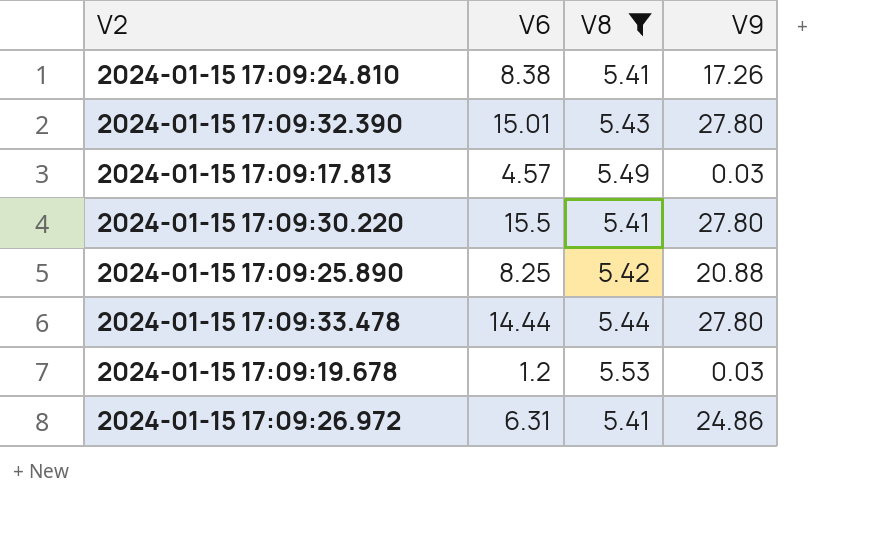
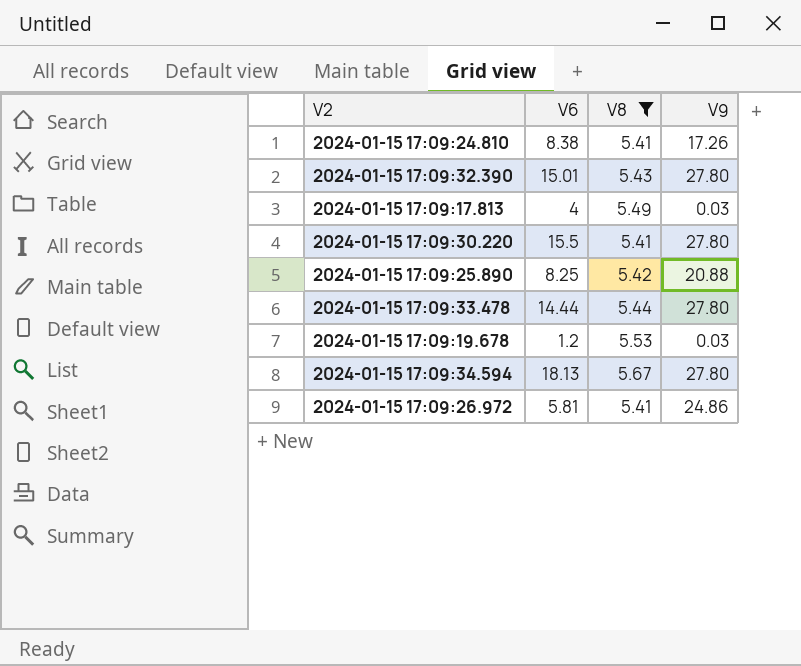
2024-01-15 17:09:17.813 | V6: 4.57 -> 4
row 2024-01-15 17:09:34.594: none -> 18.13 | 5.67 | 27.80
2024-01-15 17:09:26.972 | V6: 6.31 -> 5.81

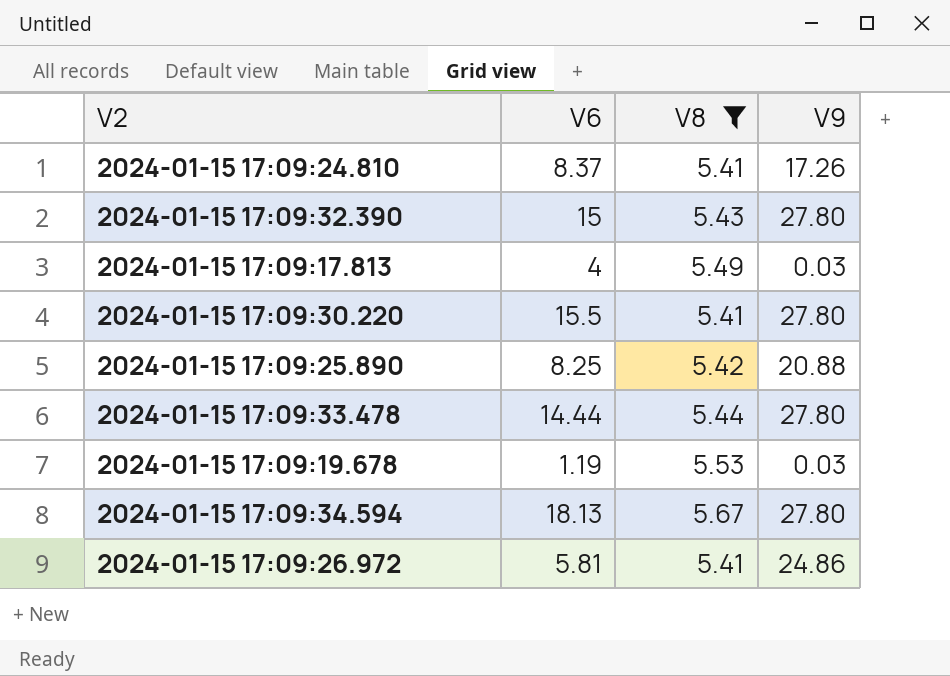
2024-01-15 17:09:24.810 | V6: 8.38 -> 8.37
2024-01-15 17:09:32.390 | V6: 15.01 -> 15
2024-01-15 17:09:19.678 | V6: 1.2 -> 1.19

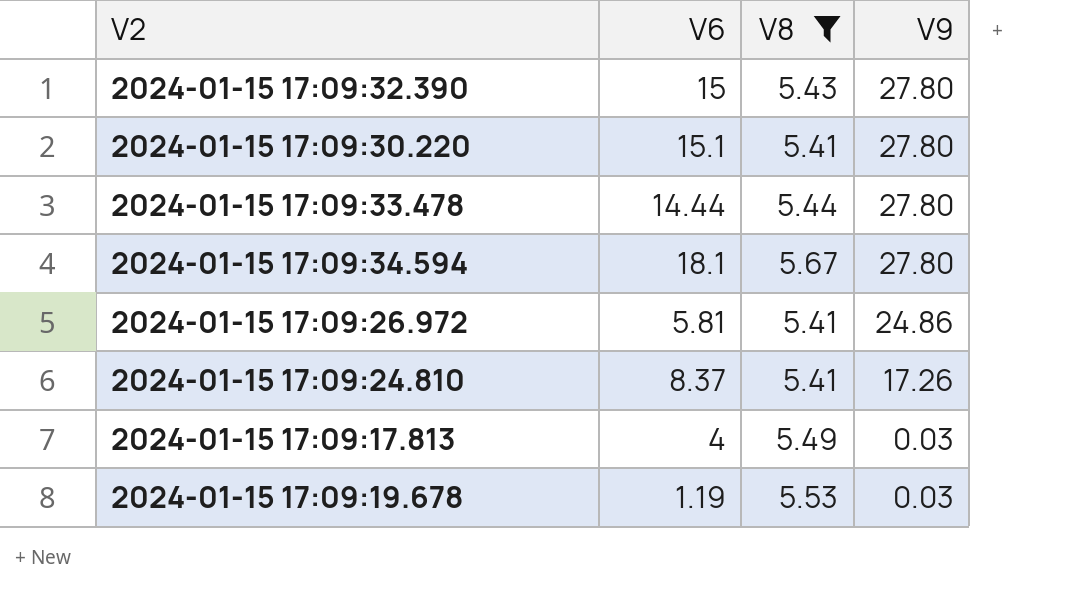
row order: none -> V9 descending
row 2024-01-15 17:09:25.890: 8.25 | 5.42 | 20.88 -> none
2024-01-15 17:09:30.220 | V6: 15.5 -> 15.1
2024-01-15 17:09:34.594 | V6: 18.13 -> 18.1

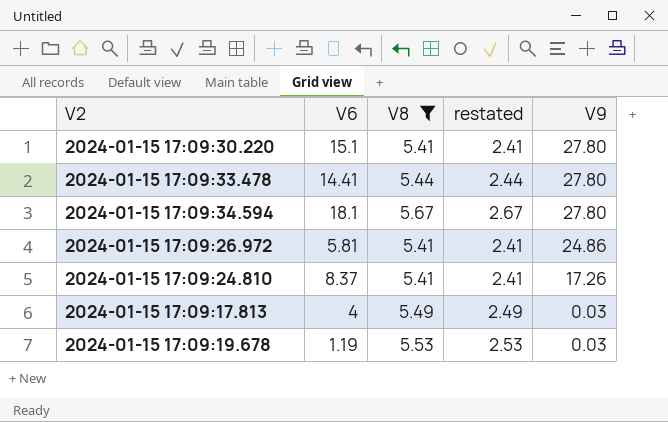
column restated | formula: none -> [V8] - 3
row 2024-01-15 17:09:32.390: 15 | 5.43 | 27.80 -> none
2024-01-15 17:09:33.478 | V6: 14.44 -> 14.41

